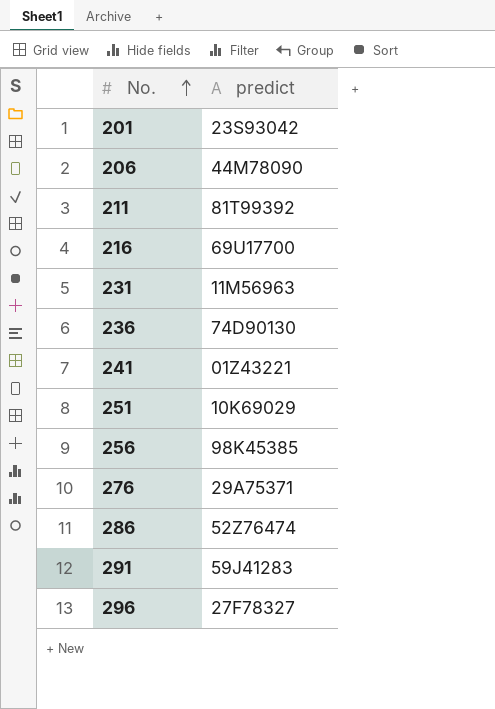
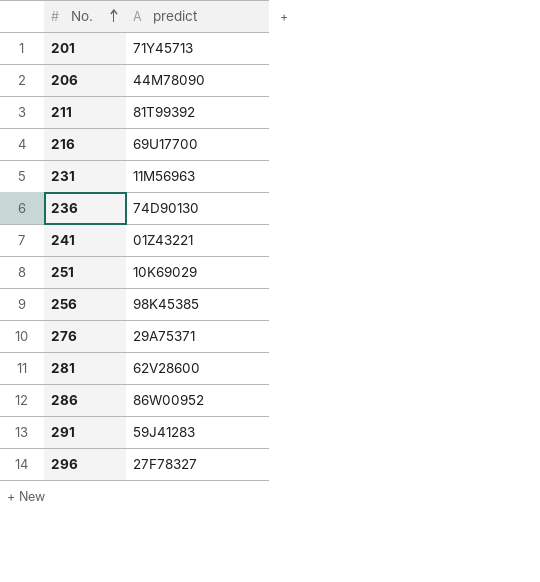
201 | predict: 23S93042 -> 71Y45713
row 281: none -> 62V28600
286 | predict: 52Z76474 -> 86W00952

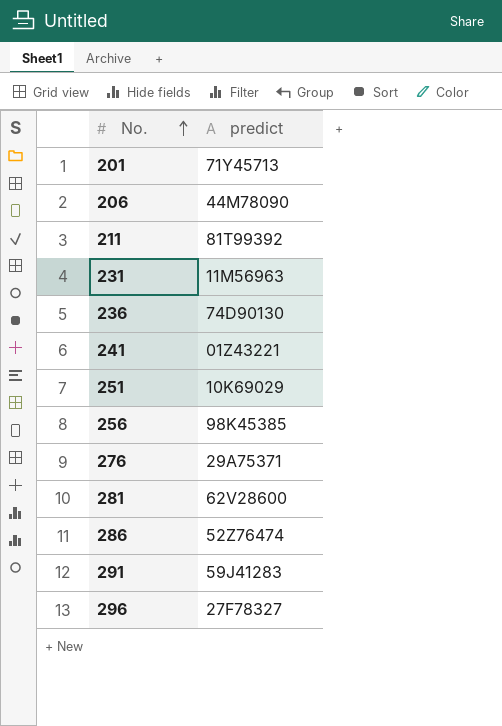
row 216: 69U17700 -> none
286 | predict: 86W00952 -> 52Z76474

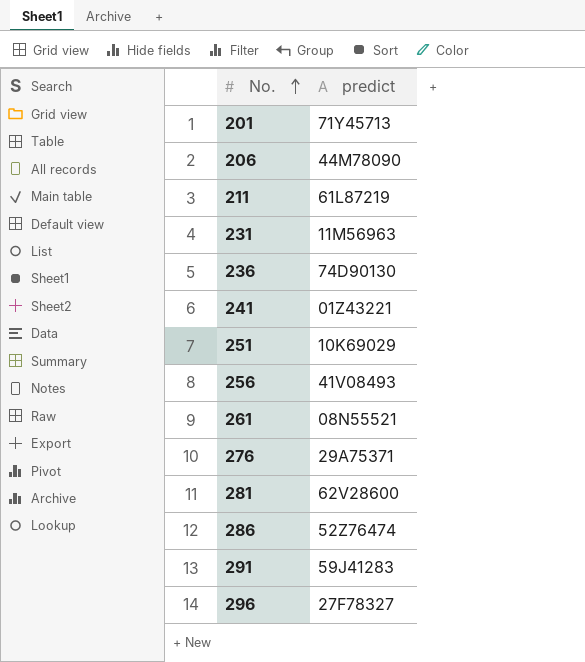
211 | predict: 81T99392 -> 61L87219
256 | predict: 98K45385 -> 41V08493
row 261: none -> 08N55521

